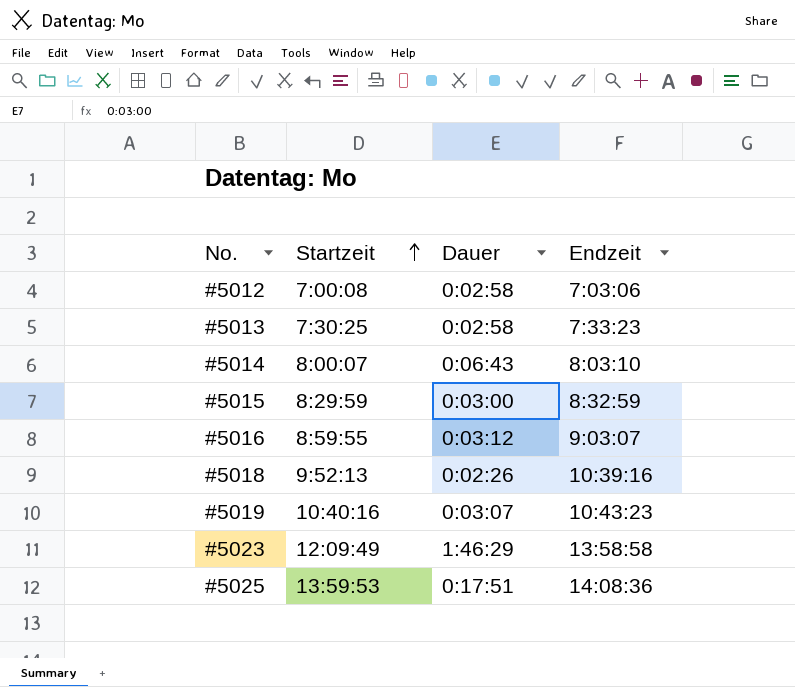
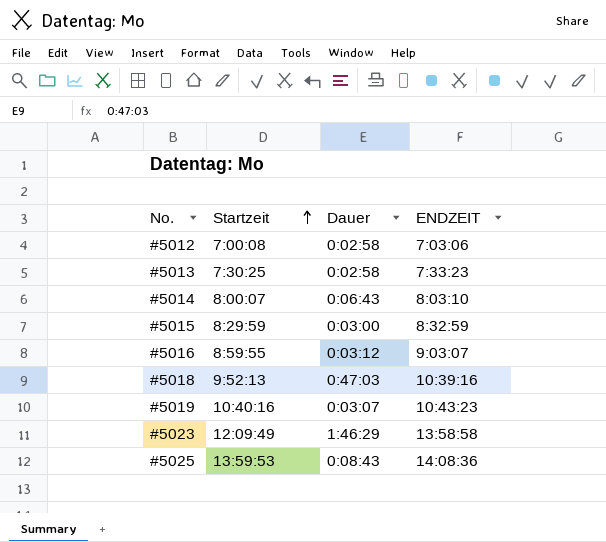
column name: Endzeit -> ENDZEIT
#5018 | Dauer: 0:02:26 -> 0:47:03
#5025 | Dauer: 0:17:51 -> 0:08:43

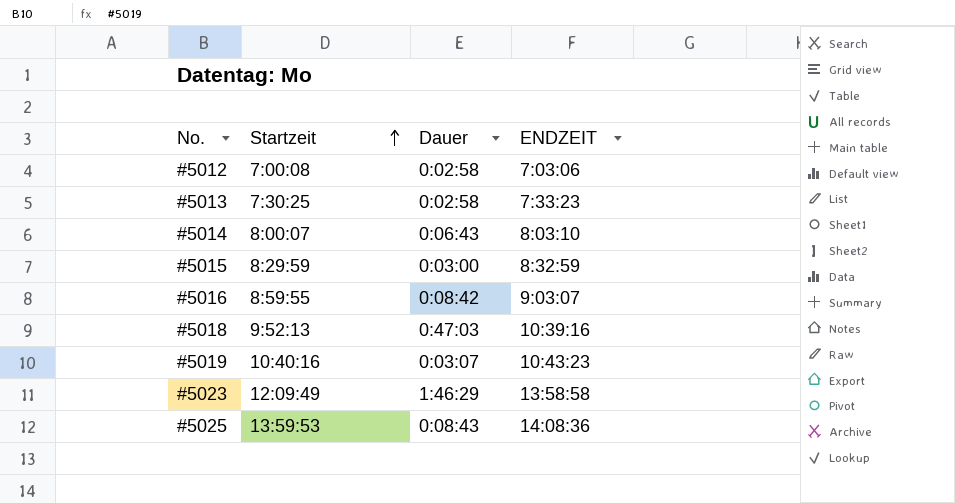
#5016 | Dauer: 0:03:12 -> 0:08:42

